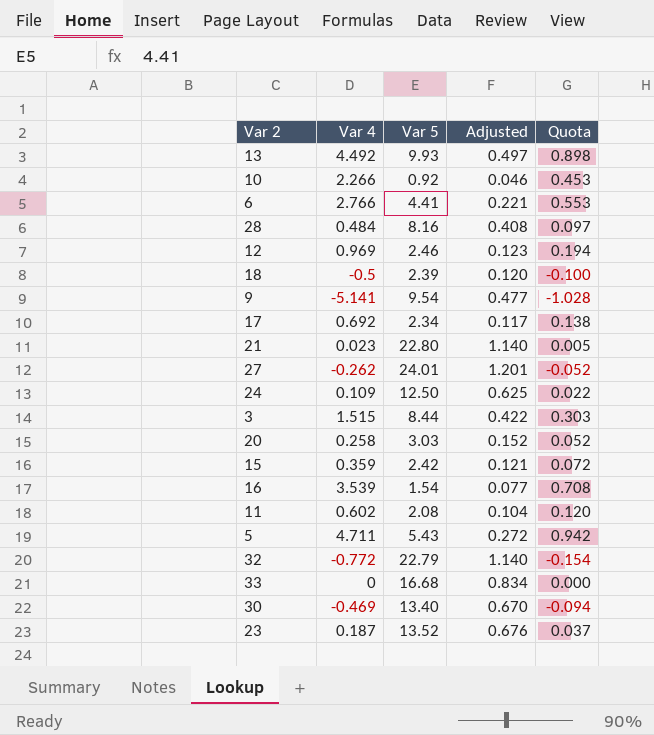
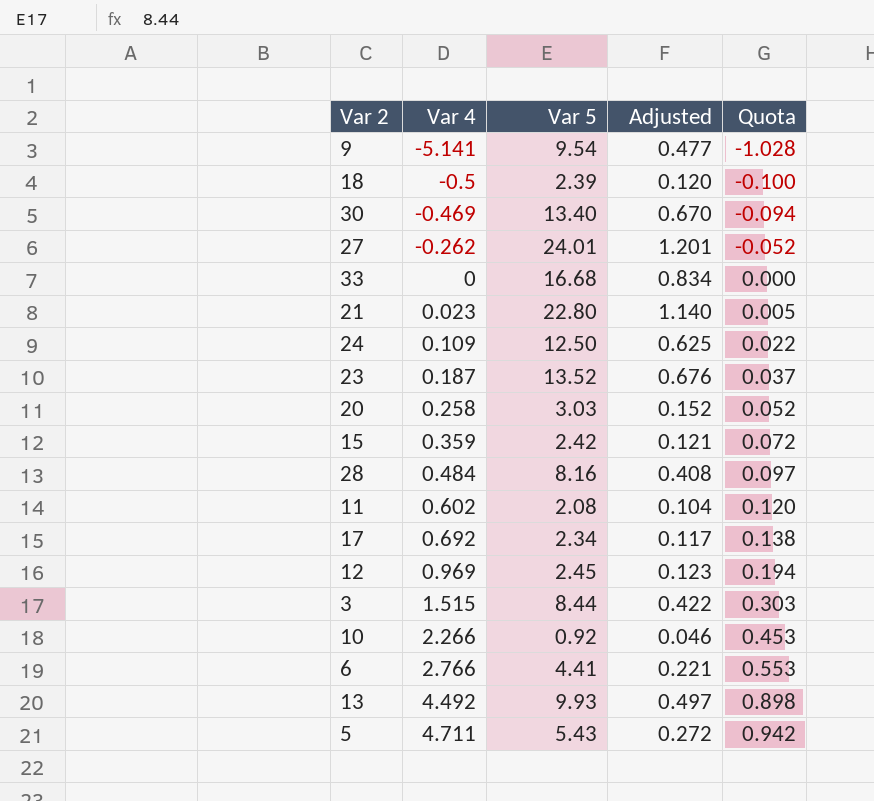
row order: none -> Var 4 ascending
row 16: 3.539 | 1.54 | 0.077 | 0.708 -> none
row 32: -0.772 | 22.79 | 1.140 | -0.154 -> none
12 | Var 5: 2.46 -> 2.45

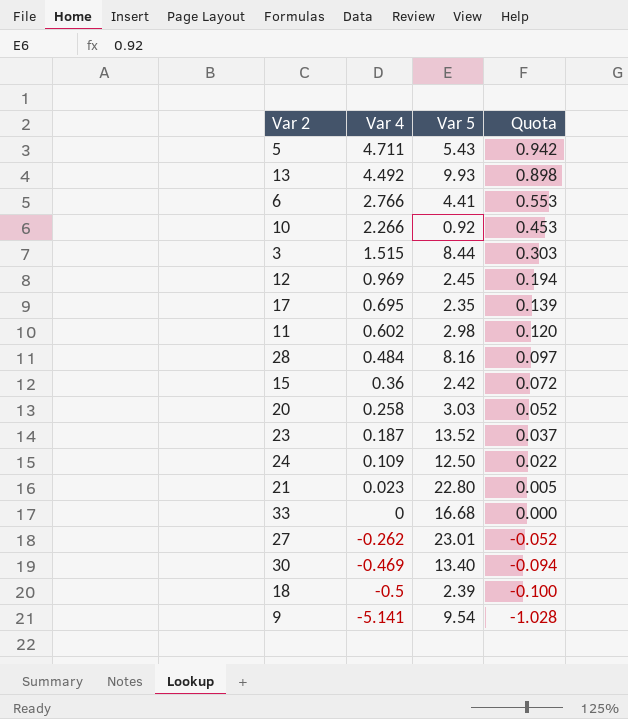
row order: Var 4 ascending -> Var 4 descending
column Adjusted | formula: [Var 5] * 0.05 -> none
17 | Var 4: 0.692 -> 0.695
17 | Var 5: 2.34 -> 2.35
17 | Quota: 0.138 -> 0.139
11 | Var 5: 2.08 -> 2.98
15 | Var 4: 0.359 -> 0.36
27 | Var 5: 24.01 -> 23.01

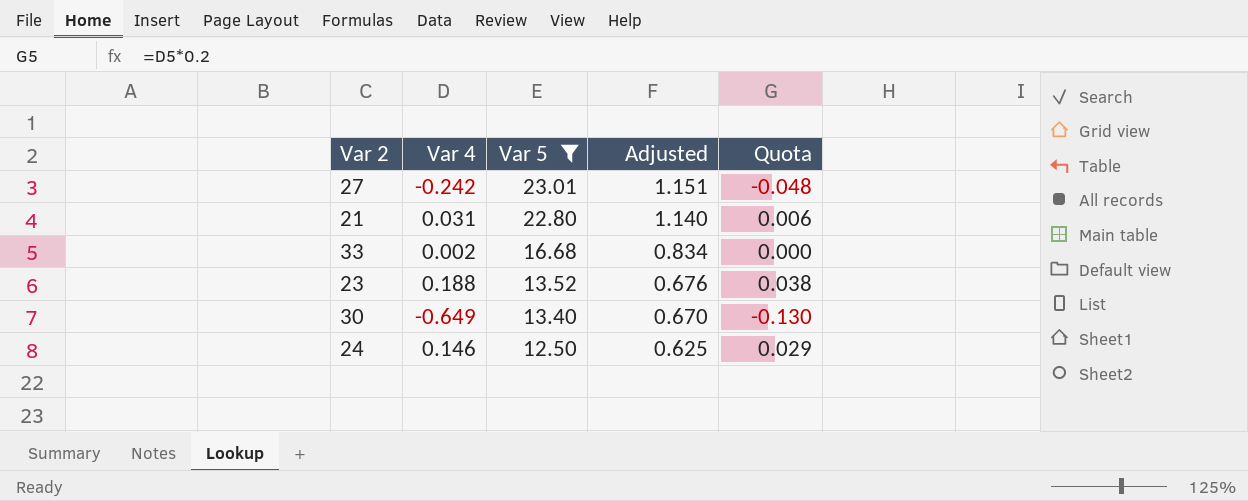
filter: none -> Var 5 >= 12.50
row order: Var 4 descending -> Var 5 descending
column Adjusted | formula: none -> [Var 5] * 0.05
27 | Var 4: -0.262 -> -0.242
27 | Quota: -0.052 -> -0.048
21 | Var 4: 0.023 -> 0.031
21 | Quota: 0.005 -> 0.006
33 | Var 4: 0 -> 0.002
23 | Var 4: 0.187 -> 0.188
23 | Quota: 0.037 -> 0.038
30 | Var 4: -0.469 -> -0.649
30 | Quota: -0.094 -> -0.130
24 | Var 4: 0.109 -> 0.146
24 | Quota: 0.022 -> 0.029

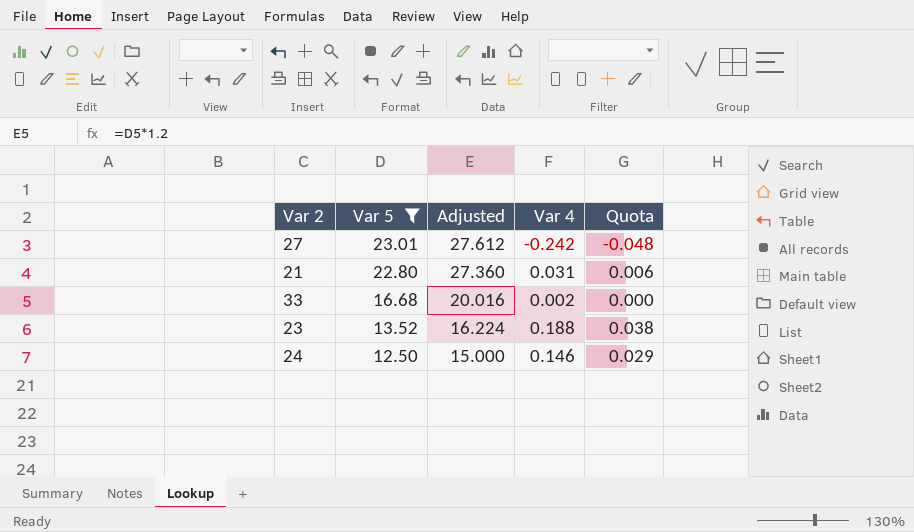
column Adjusted | formula: [Var 5] * 0.05 -> [Var 5] * 1.2
column Var 4 | position: 2 -> 4
row 30: -0.649 | 13.40 | 0.670 | -0.130 -> none

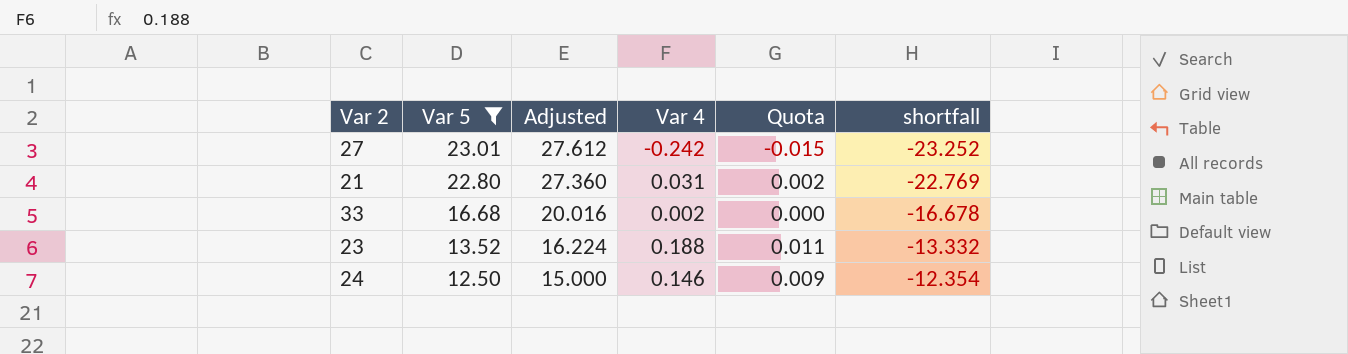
column Quota | formula: [Var 4] * 0.2 -> [Var 4] * 0.06
column shortfall | formula: none -> [Var 4] - [Var 5]

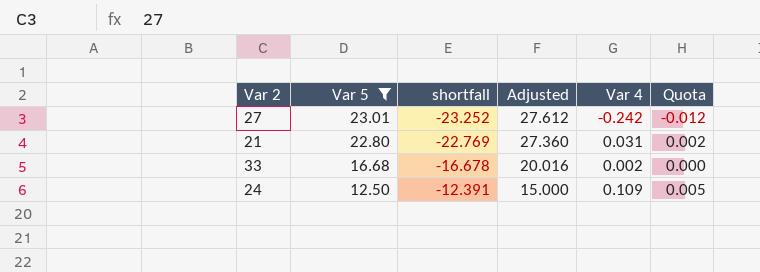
column shortfall | position: 6 -> 3
column Quota | formula: [Var 4] * 0.06 -> [Var 4] * 0.05
row 23: 13.52 | 16.224 | 0.188 | 0.011 | -13.332 -> none
24 | shortfall: -12.354 -> -12.391
24 | Var 4: 0.146 -> 0.109

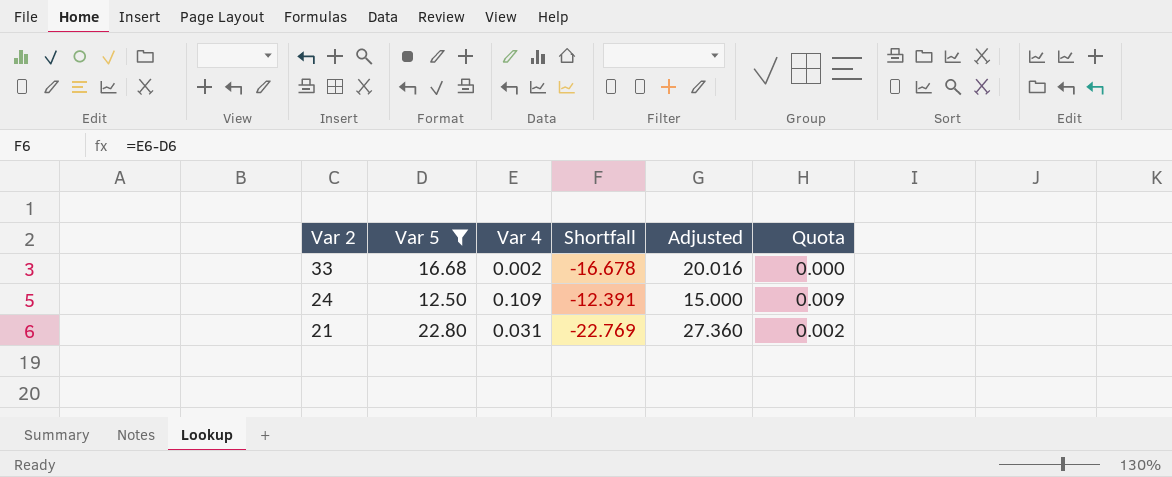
row order: Var 5 descending -> Var 2 descending
column Var 4 | position: 5 -> 3
column name: shortfall -> Shortfall
column Quota | formula: [Var 4] * 0.05 -> [Var 4] * 0.08
row 27: 23.01 | -23.252 | 27.612 | -0.242 | -0.012 -> none

